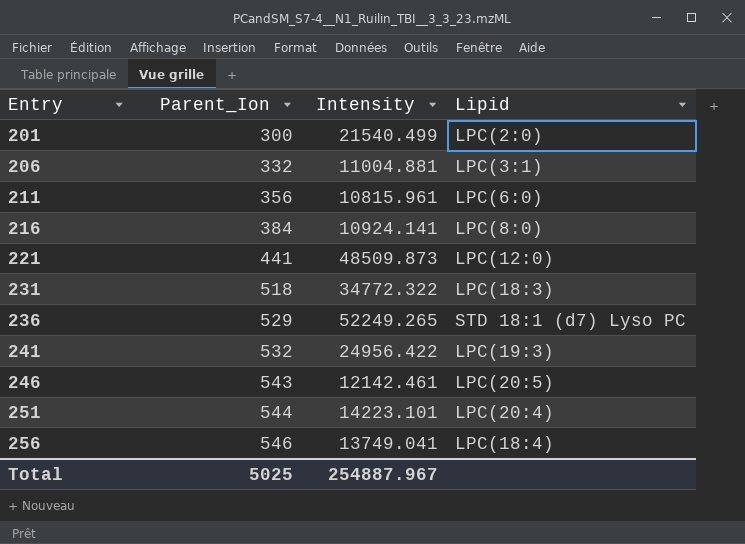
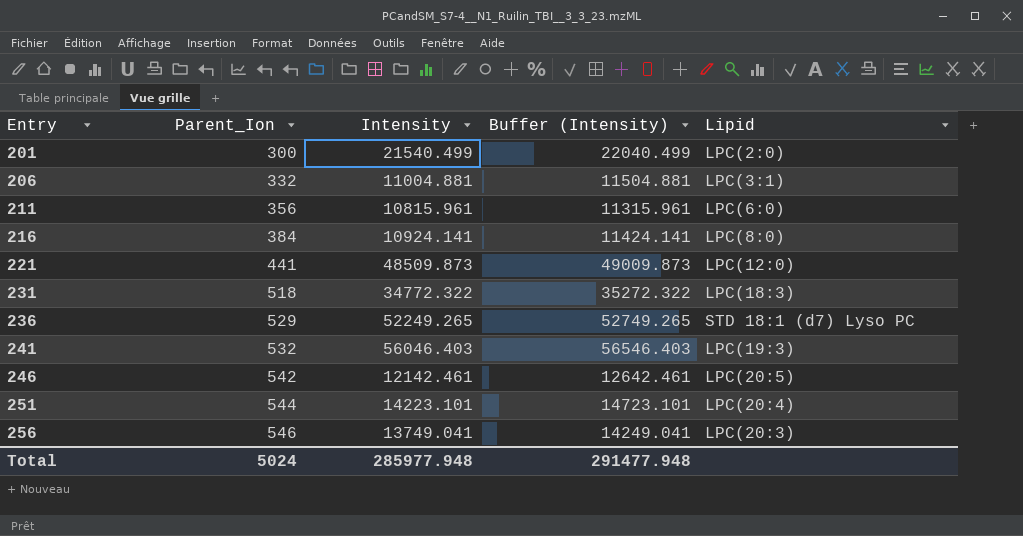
column Buffer (Intensity) | formula: none -> [Intensity] + 500
241 | Intensity: 24956.422 -> 56046.403
246 | Parent_Ion: 543 -> 542
256 | Lipid: LPC(18:4) -> LPC(20:3)
Total | Parent_Ion: 5025 -> 5024
Total | Intensity: 254887.967 -> 285977.948

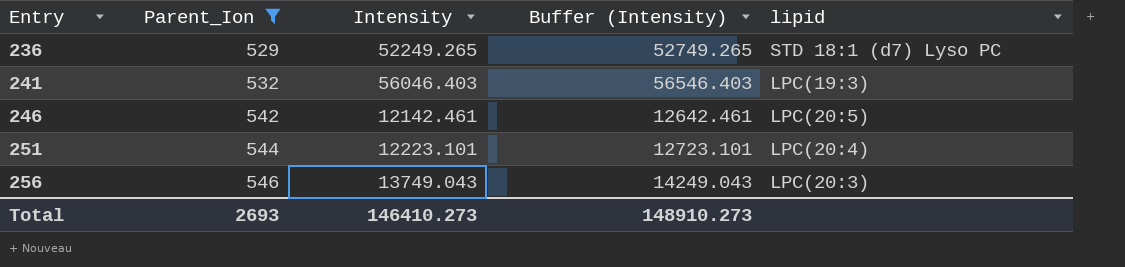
filter: none -> Parent_Ion >= 529
column name: Lipid -> lipid
251 | Intensity: 14223.101 -> 12223.101
251 | Buffer (Intensity): 14723.101 -> 12723.101
256 | Intensity: 13749.041 -> 13749.043
256 | Buffer (Intensity): 14249.041 -> 14249.043
Total | Parent_Ion: 5024 -> 2693
Total | Intensity: 285977.948 -> 146410.273
Total | Buffer (Intensity): 291477.948 -> 148910.273

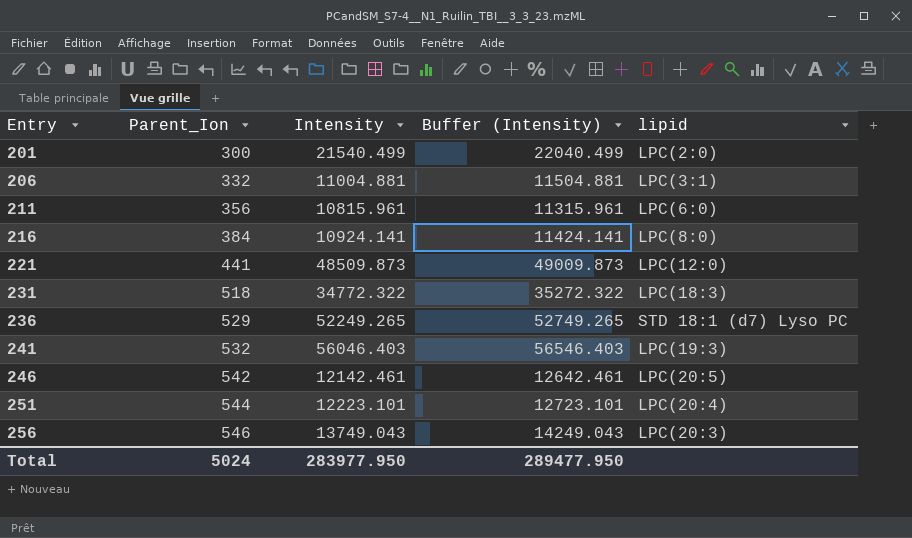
filter: Parent_Ion >= 529 -> none
Total | Parent_Ion: 2693 -> 5024
Total | Intensity: 146410.273 -> 283977.950
Total | Buffer (Intensity): 148910.273 -> 289477.950

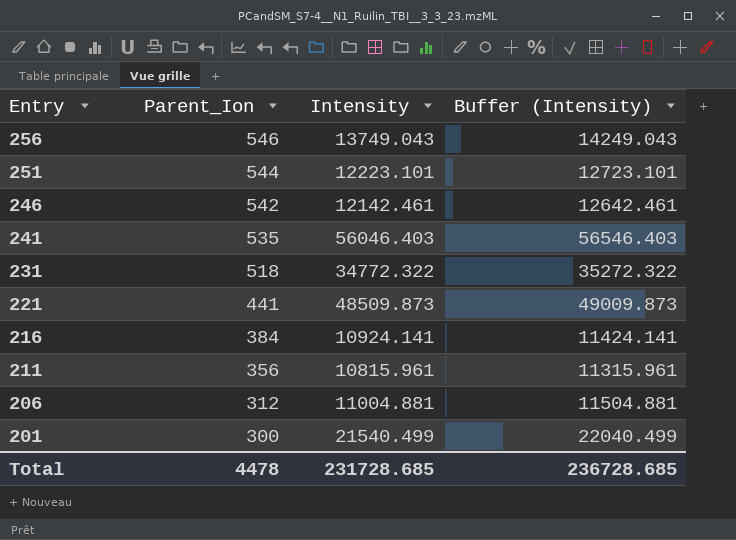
row order: Entry ascending -> Entry descending
column lipid | position: 5 -> none
row 236: 529 | 52249.265 | 52749.265 | STD 18:1 (d7) Lyso PC -> none
241 | Parent_Ion: 532 -> 535
206 | Parent_Ion: 332 -> 312
Total | Parent_Ion: 5024 -> 4478
Total | Intensity: 283977.950 -> 231728.685
Total | Buffer (Intensity): 289477.950 -> 236728.685

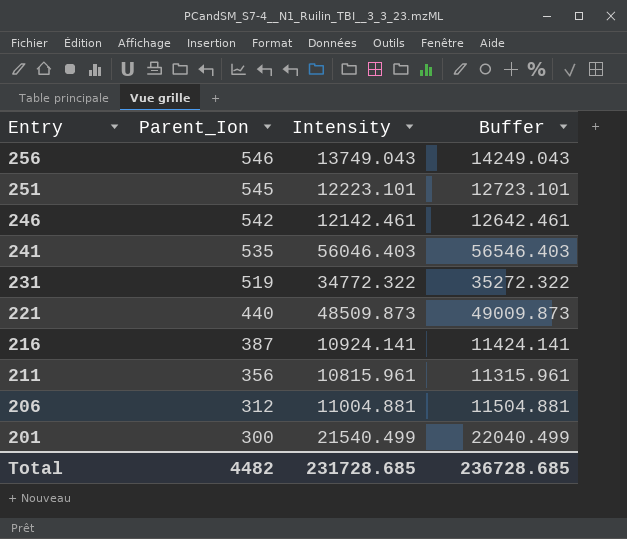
column name: Buffer (Intensity) -> Buffer
251 | Parent_Ion: 544 -> 545
231 | Parent_Ion: 518 -> 519
221 | Parent_Ion: 441 -> 440
216 | Parent_Ion: 384 -> 387
Total | Parent_Ion: 4478 -> 4482

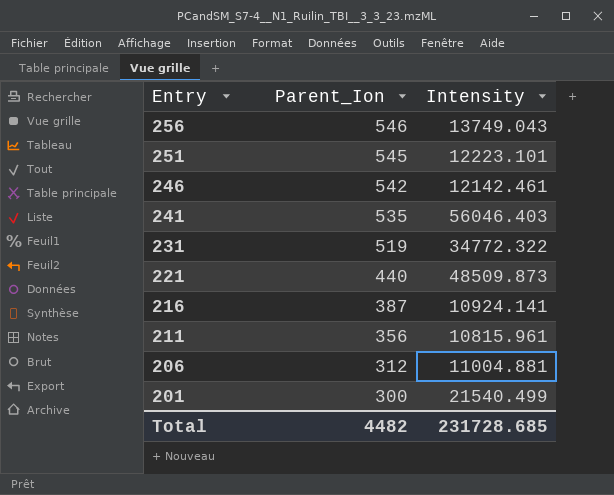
column Buffer | formula: [Intensity] + 500 -> none

